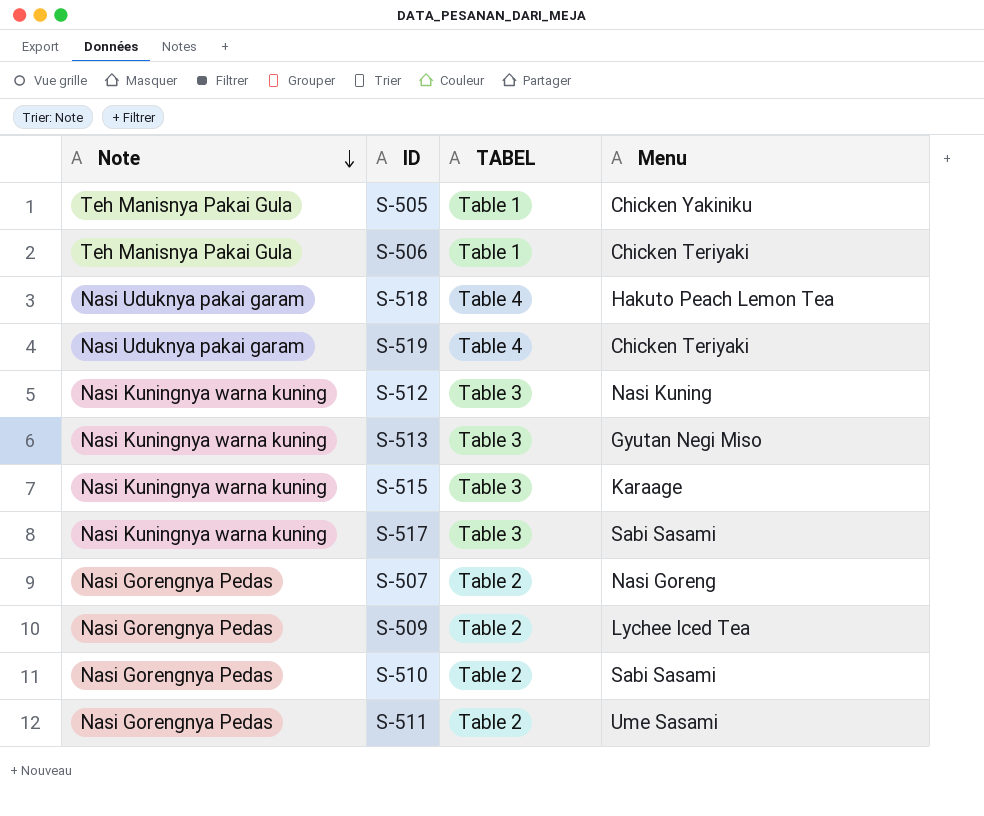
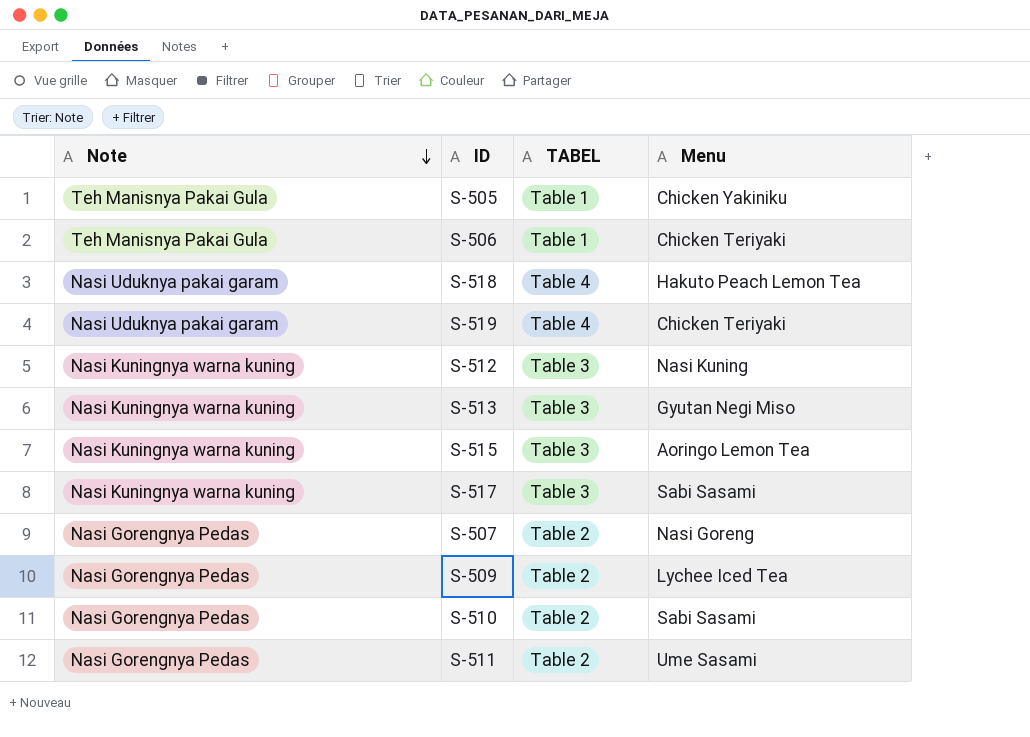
S-515 | Menu: Karaage -> Aoringo Lemon Tea

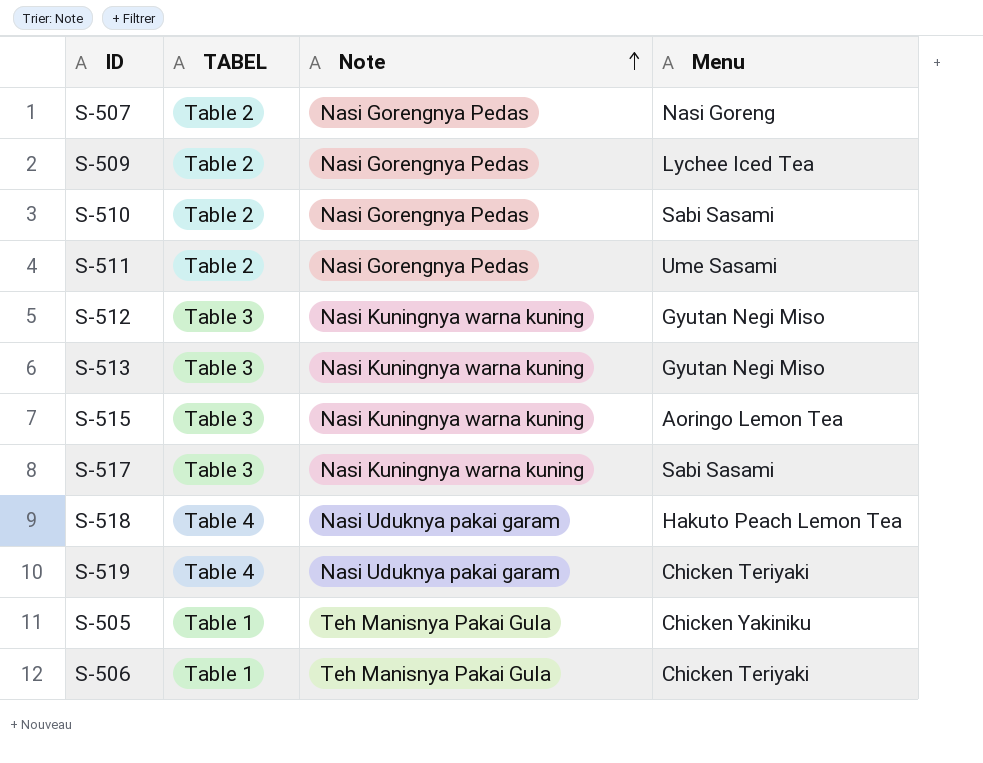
row order: Note descending -> Note ascending
column Note | position: 1 -> 3
S-512 | Menu: Nasi Kuning -> Gyutan Negi Miso

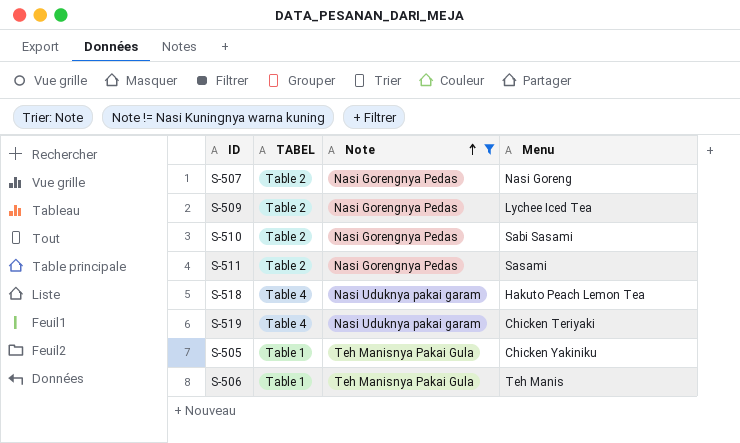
filter: none -> Note != Nasi Kuningnya warna kuning
S-511 | Menu: Ume Sasami -> Sasami
S-506 | Menu: Chicken Teriyaki -> Teh Manis

